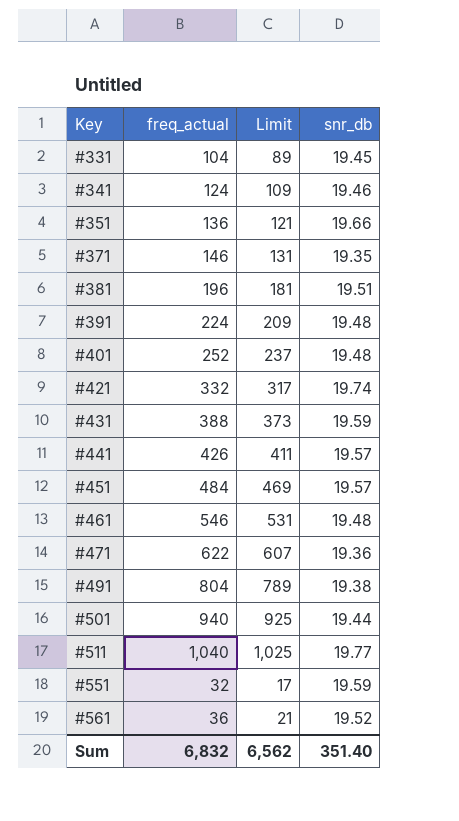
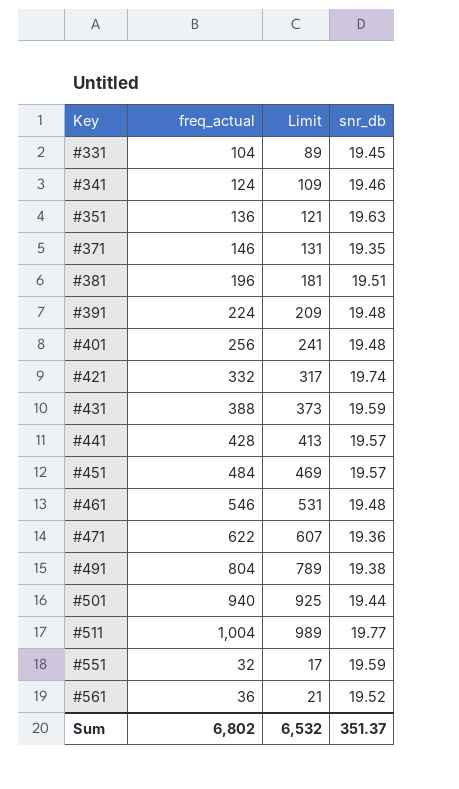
#351 | snr_db: 19.66 -> 19.63
#401 | freq_actual: 252 -> 256
#401 | Limit: 237 -> 241
#441 | freq_actual: 426 -> 428
#441 | Limit: 411 -> 413
#511 | freq_actual: 1,040 -> 1,004
#511 | Limit: 1,025 -> 989
Sum | freq_actual: 6,832 -> 6,802
Sum | Limit: 6,562 -> 6,532
Sum | snr_db: 351.40 -> 351.37

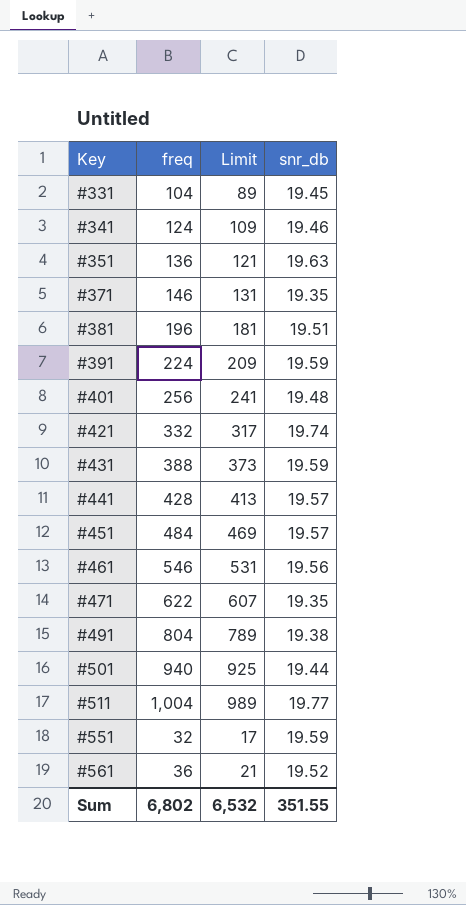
column name: freq_actual -> freq
#391 | snr_db: 19.48 -> 19.59
#461 | snr_db: 19.48 -> 19.56
#471 | snr_db: 19.36 -> 19.35
Sum | snr_db: 351.37 -> 351.55

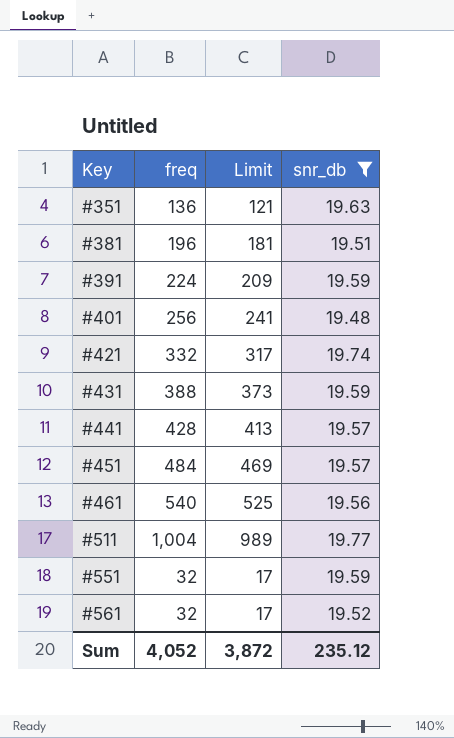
filter: none -> snr_db >= 19.48
#461 | freq: 546 -> 540
#461 | Limit: 531 -> 525
#561 | freq: 36 -> 32
#561 | Limit: 21 -> 17
Sum | freq: 6,802 -> 4,052
Sum | Limit: 6,532 -> 3,872
Sum | snr_db: 351.55 -> 235.12

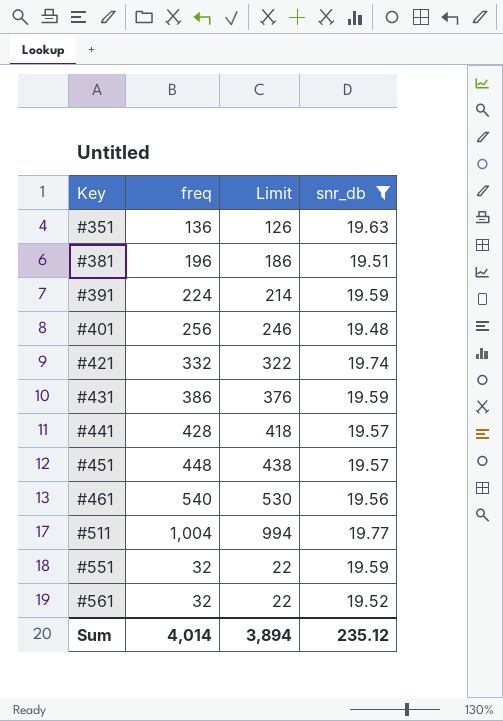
column Limit | formula: [freq] - 15 -> [freq] - 10
#431 | freq: 388 -> 386
#451 | freq: 484 -> 448
Sum | freq: 4,052 -> 4,014
Sum | Limit: 3,872 -> 3,894

